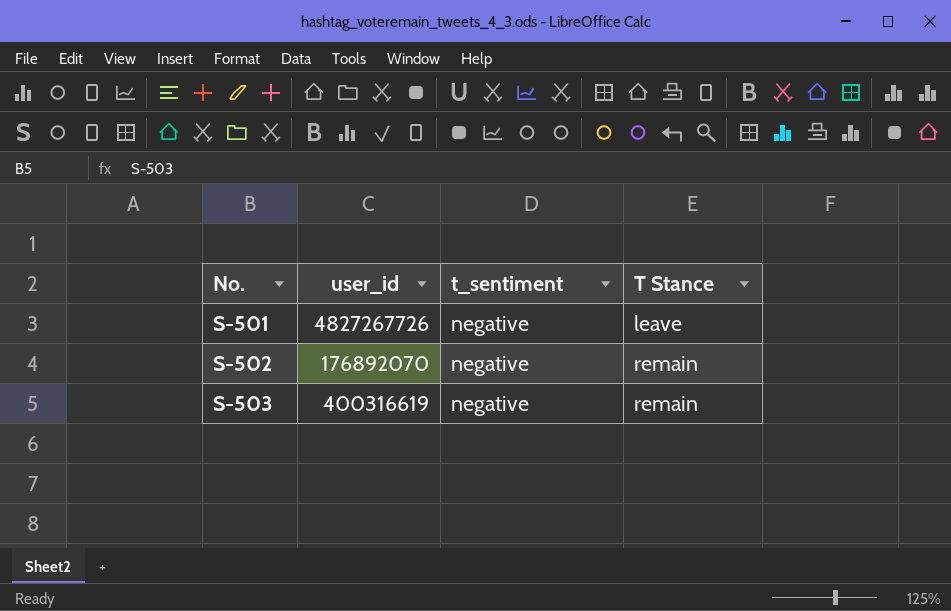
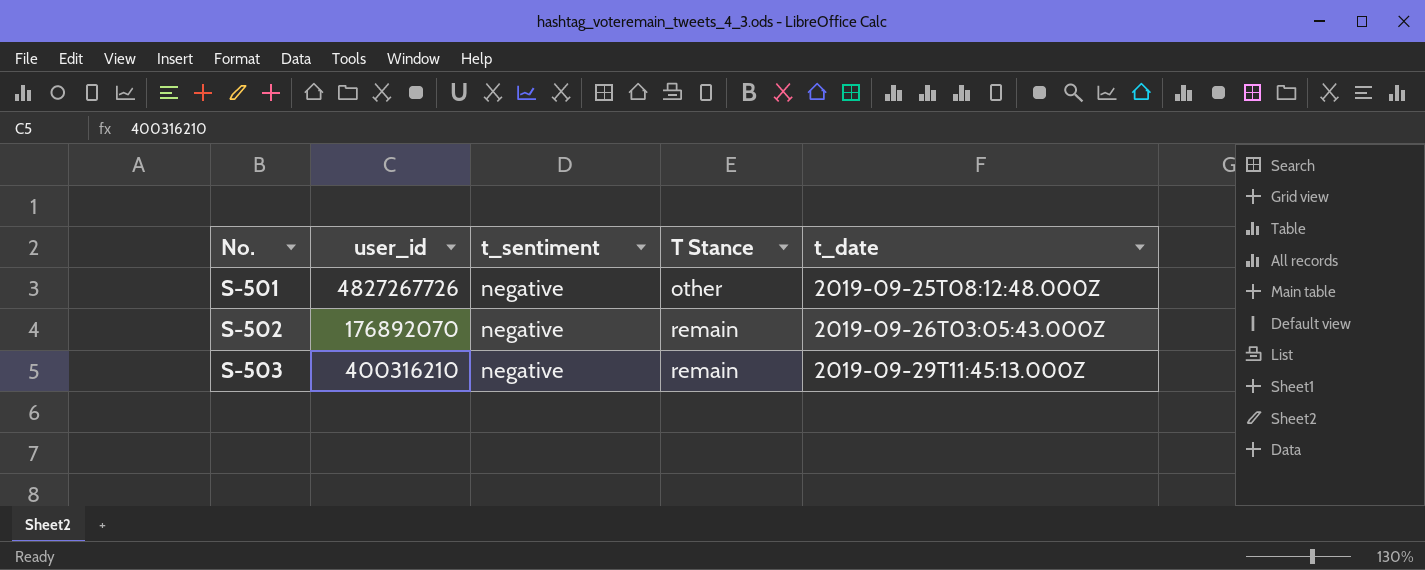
column t_date | position: none -> 5
S-501 | T Stance: leave -> other
S-503 | user_id: 400316619 -> 400316210

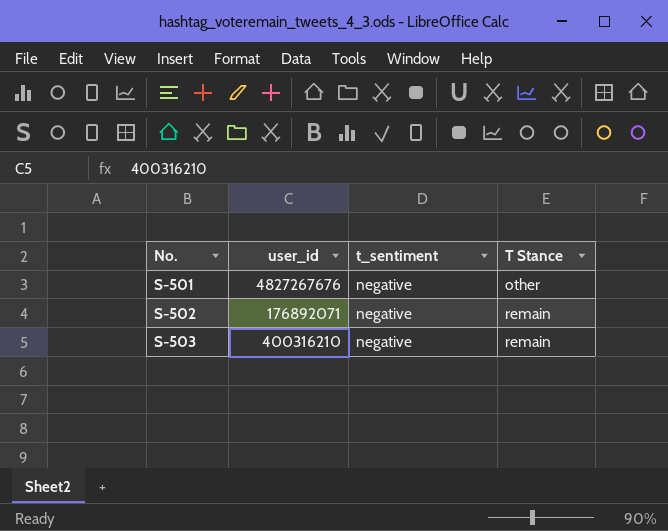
column t_date | position: 5 -> none
S-501 | user_id: 4827267726 -> 4827267676
S-502 | user_id: 176892070 -> 176892071

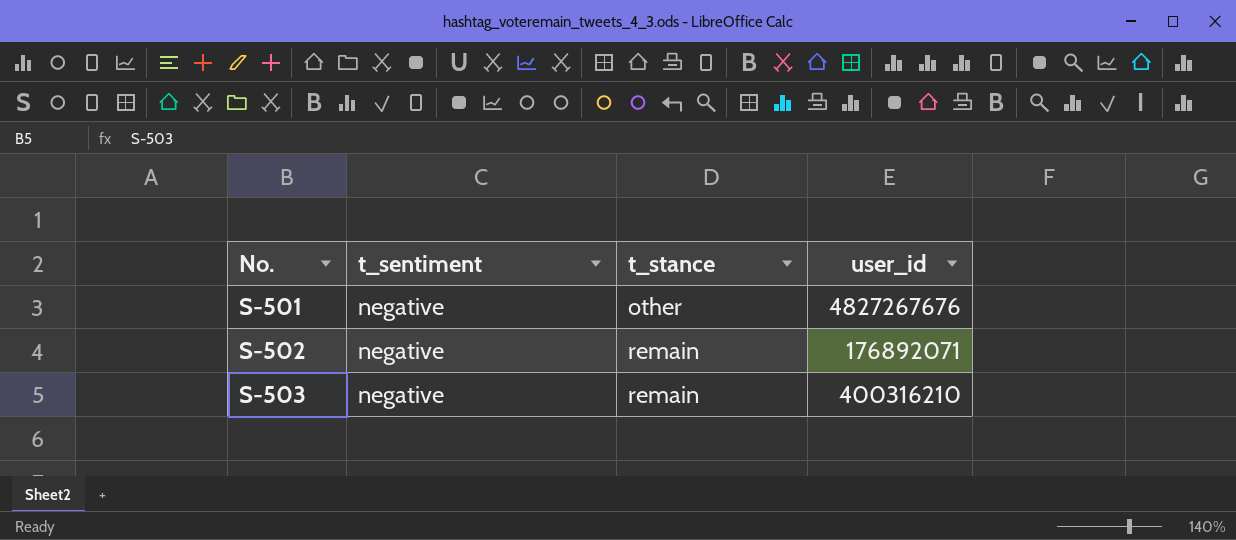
column name: T Stance -> t_stance
column user_id | position: 2 -> 4

